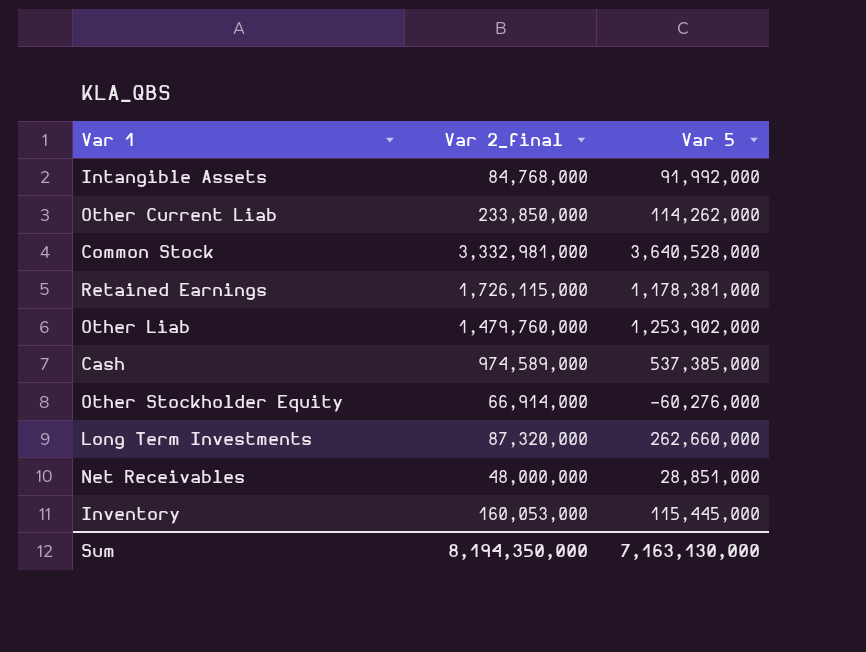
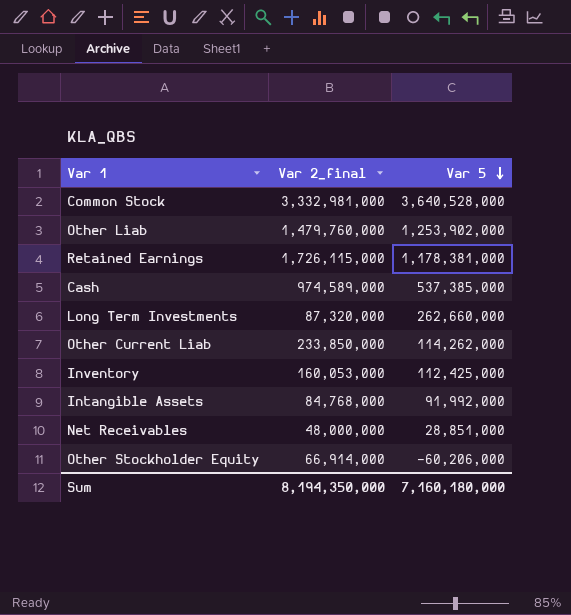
row order: none -> Var 5 descending
Inventory | Var 5: 115,445,000 -> 112,425,000
Other Stockholder Equity | Var 5: -60,276,000 -> -60,206,000
Sum | Var 5: 7,163,130,000 -> 7,160,180,000

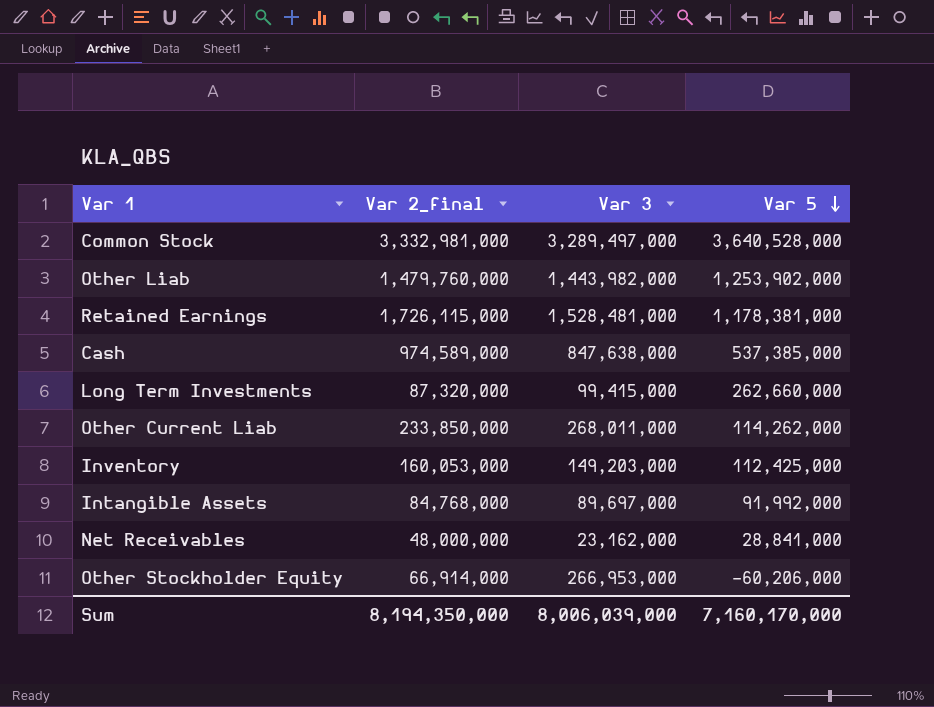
column Var 3 | position: none -> 3
Net Receivables | Var 5: 28,851,000 -> 28,841,000
Sum | Var 5: 7,160,180,000 -> 7,160,170,000

